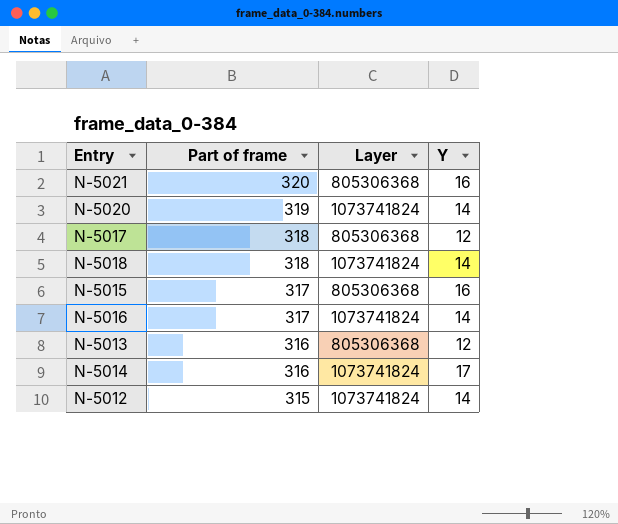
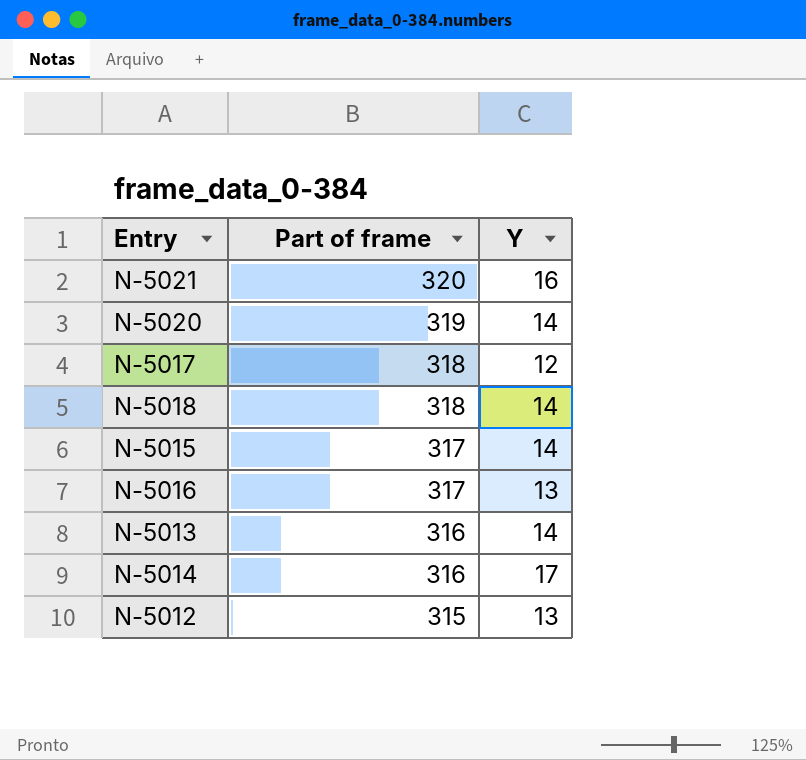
column Layer | position: 3 -> none
N-5015 | Y: 16 -> 14
N-5016 | Y: 14 -> 13
N-5013 | Y: 12 -> 14
N-5012 | Y: 14 -> 13

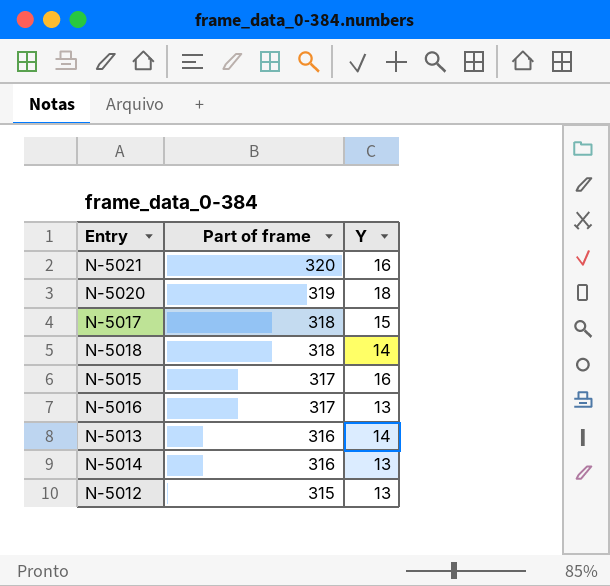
N-5020 | Y: 14 -> 18
N-5017 | Y: 12 -> 15
N-5015 | Y: 14 -> 16
N-5014 | Y: 17 -> 13

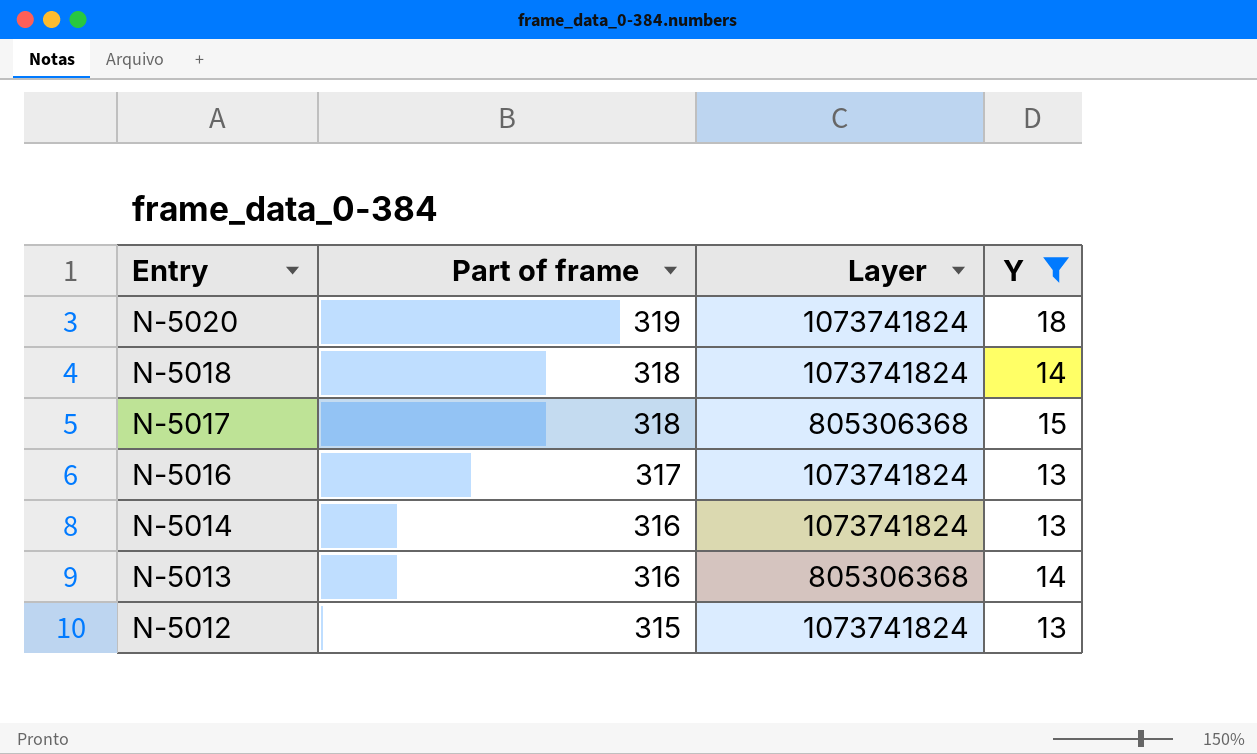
filter: none -> Y != 16
row order: Part of frame descending -> Entry descending
column Layer | position: none -> 3

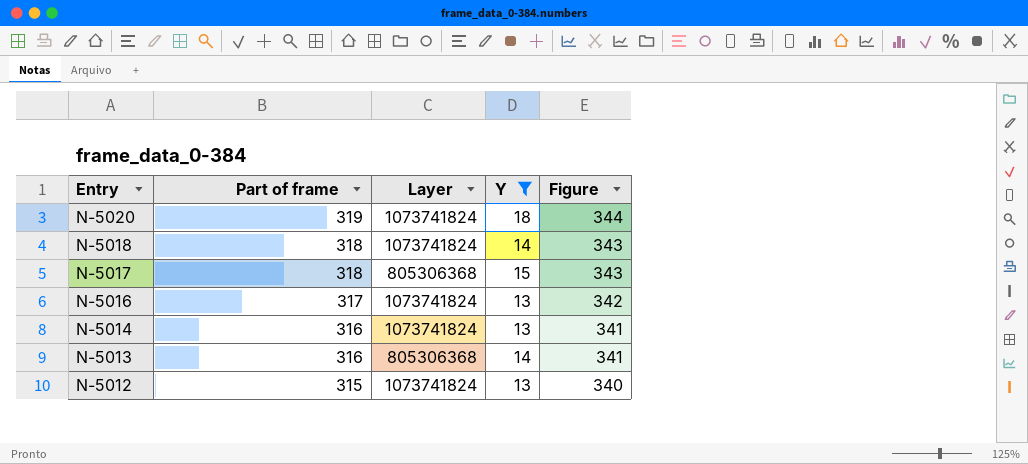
column Figure | formula: none -> [Part of frame] + 25

